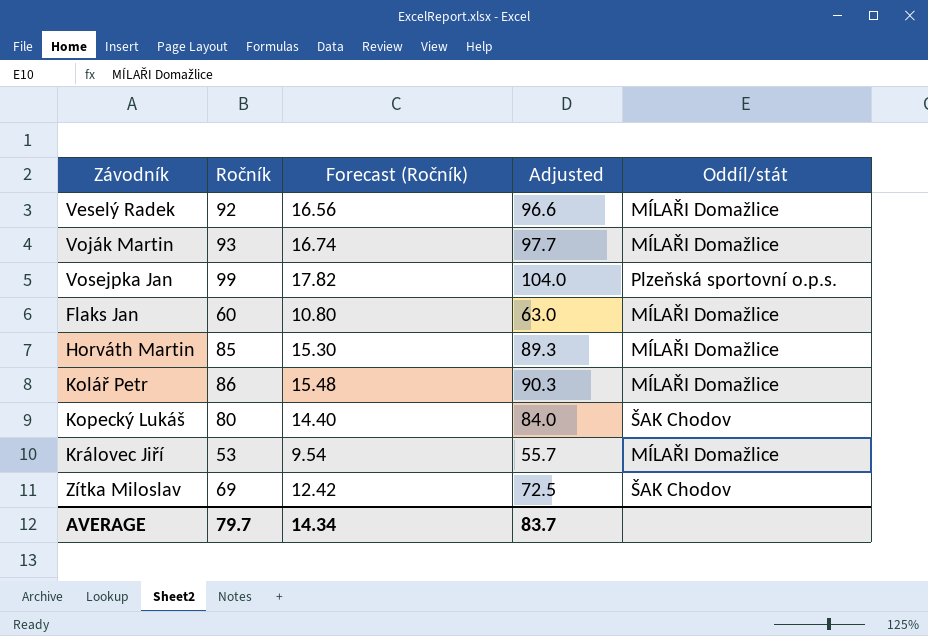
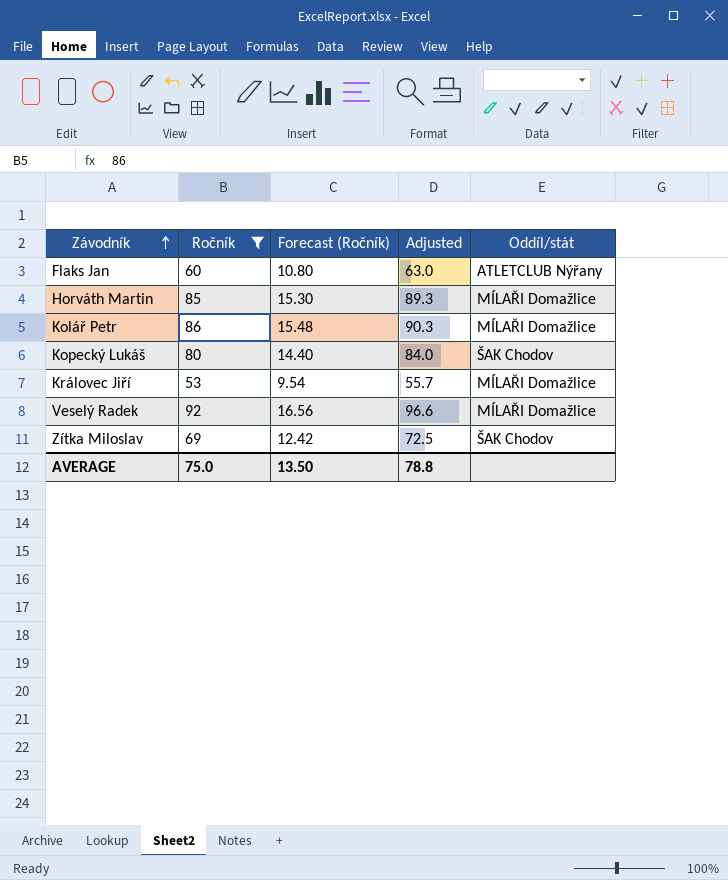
filter: none -> Ročník <= 92
row order: none -> Závodník ascending
Flaks Jan | Oddíl/stát: MÍLAŘI Domažlice -> ATLETCLUB Nýřany
AVERAGE | Ročník: 79.7 -> 75.0
AVERAGE | Forecast (Ročník): 14.34 -> 13.50
AVERAGE | Adjusted: 83.7 -> 78.8

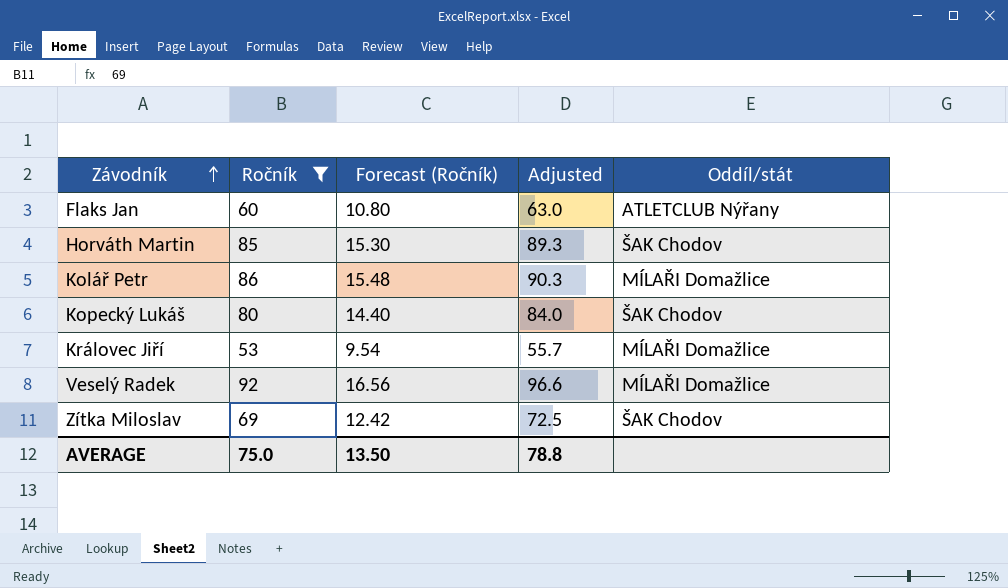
Horváth Martin | Oddíl/stát: MÍLAŘI Domažlice -> ŠAK Chodov

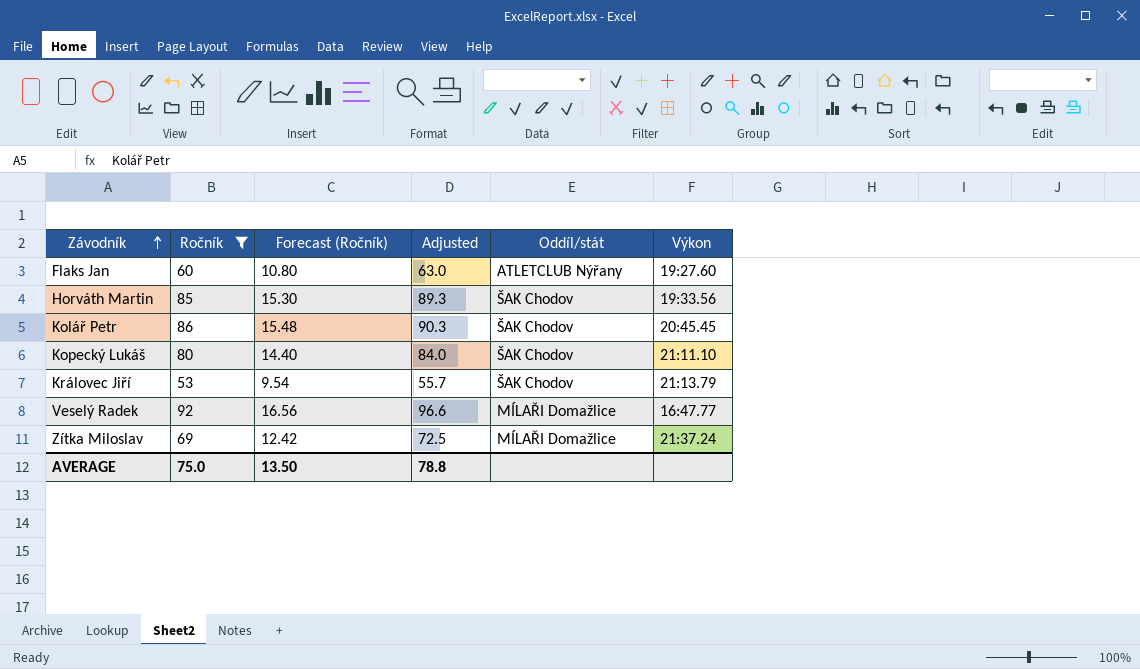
column Výkon | position: none -> 6
Kolář Petr | Oddíl/stát: MÍLAŘI Domažlice -> ŠAK Chodov
Královec Jiří | Oddíl/stát: MÍLAŘI Domažlice -> ŠAK Chodov
Zítka Miloslav | Oddíl/stát: ŠAK Chodov -> MÍLAŘI Domažlice

